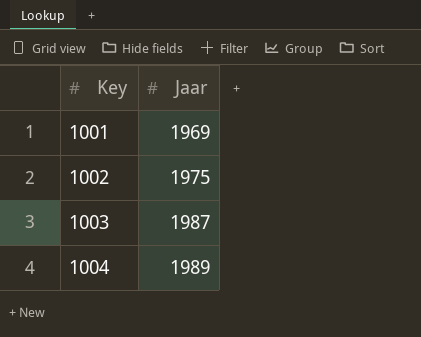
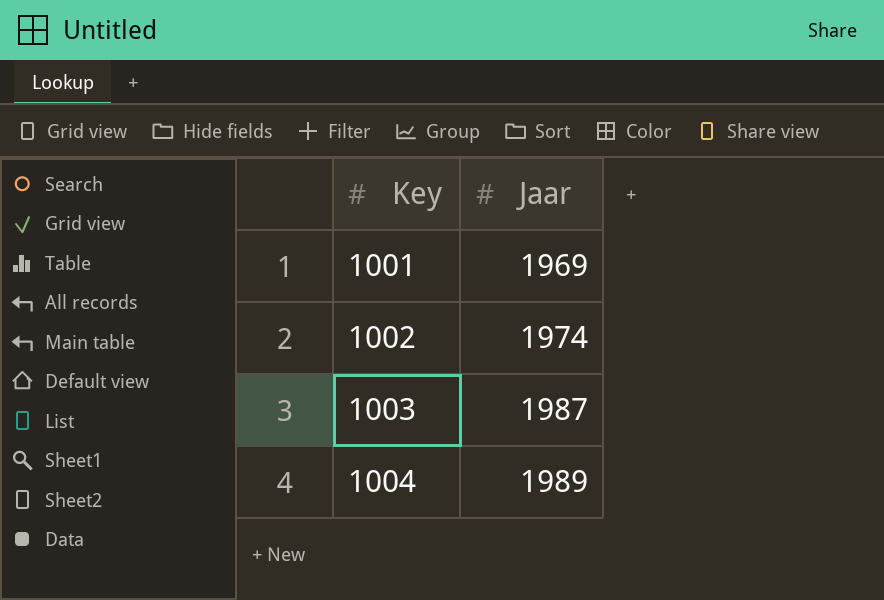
1002 | Jaar: 1975 -> 1974

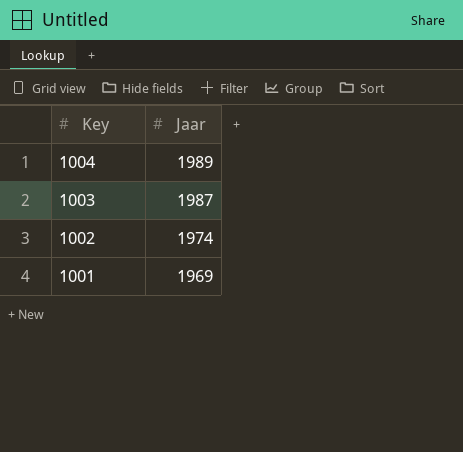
row order: Key ascending -> Key descending

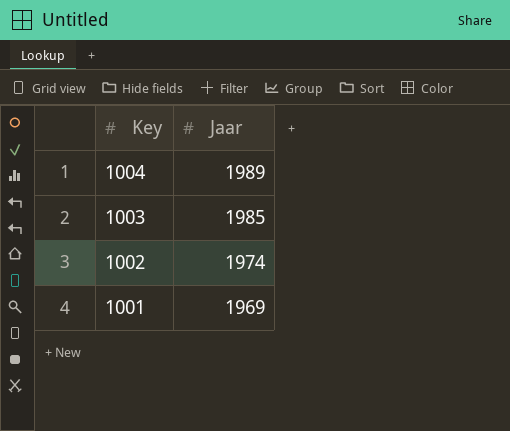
1003 | Jaar: 1987 -> 1985

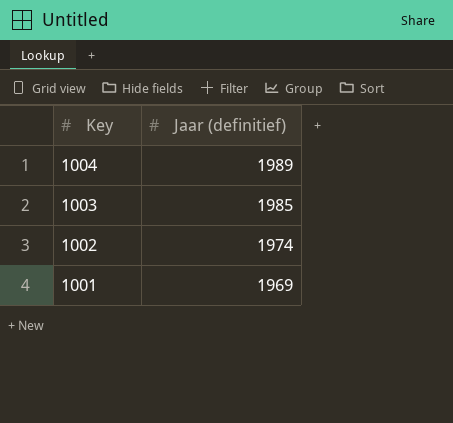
column name: Jaar -> Jaar (definitief)

